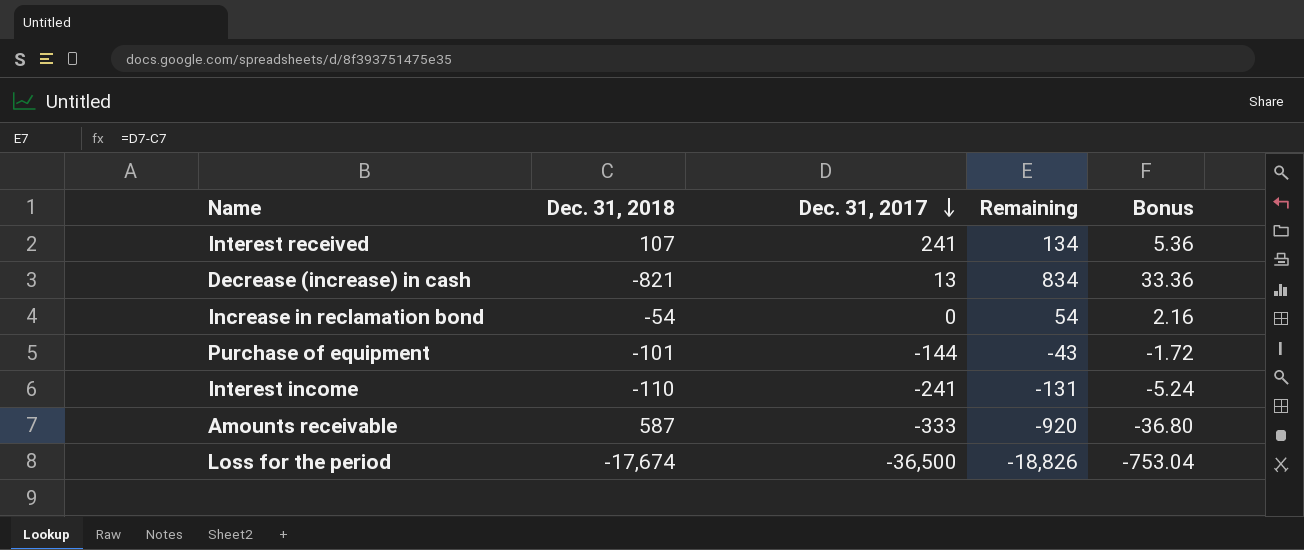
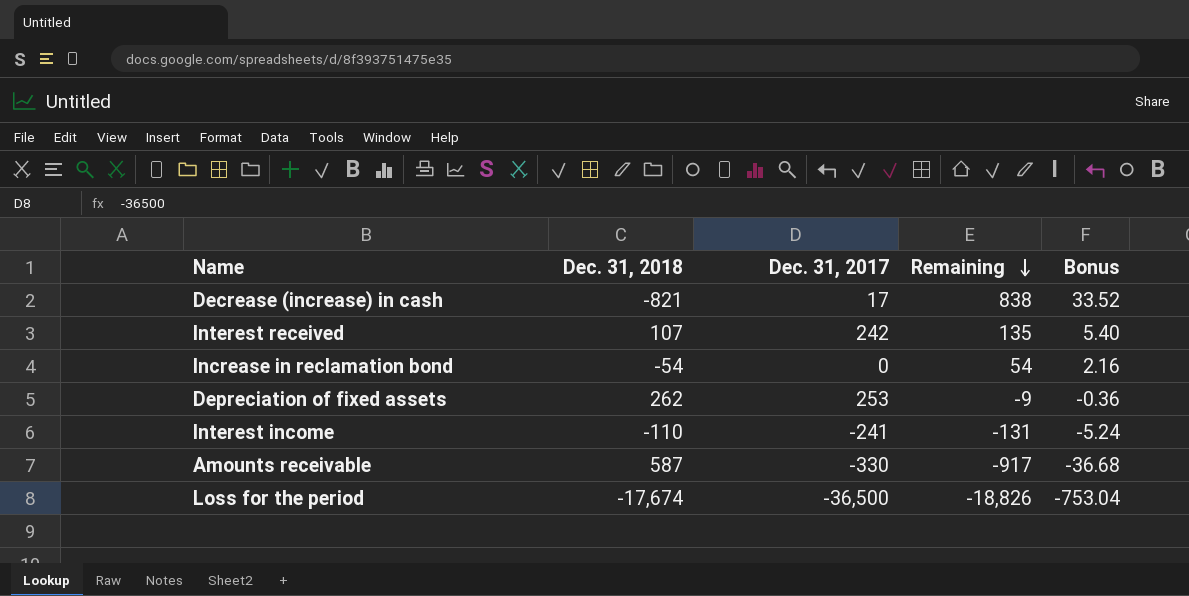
row order: Dec. 31, 2017 descending -> Remaining descending
row Purchase of equipment: -101 | -144 | -43 | -1.72 -> none
Decrease (increase) in cash | Dec. 31, 2017: 13 -> 17
Decrease (increase) in cash | Remaining: 834 -> 838
Decrease (increase) in cash | Bonus: 33.36 -> 33.52
Interest received | Dec. 31, 2017: 241 -> 242
Interest received | Remaining: 134 -> 135
Interest received | Bonus: 5.36 -> 5.40
row Depreciation of fixed assets: none -> 262 | 253 | -9 | -0.36
Amounts receivable | Dec. 31, 2017: -333 -> -330
Amounts receivable | Remaining: -920 -> -917
Amounts receivable | Bonus: -36.80 -> -36.68

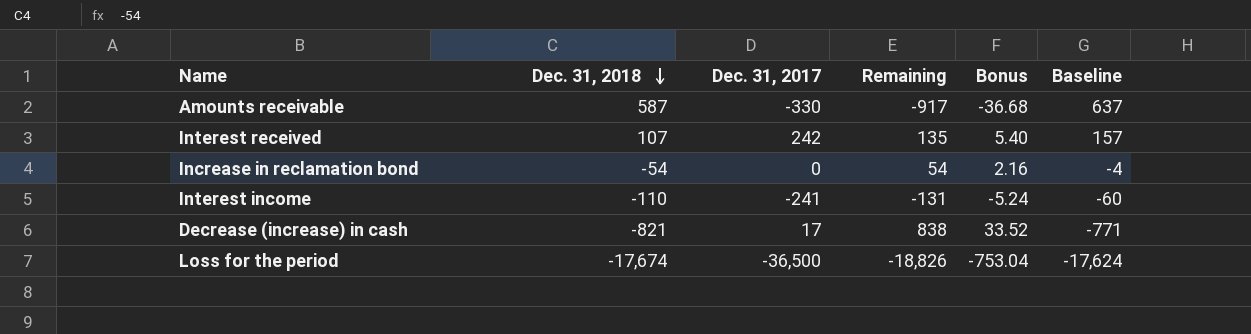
row order: Remaining descending -> Dec. 31, 2018 descending
column Baseline | formula: none -> [Dec. 31, 2018] + 50
row Depreciation of fixed assets: 262 | 253 | -9 | -0.36 -> none

